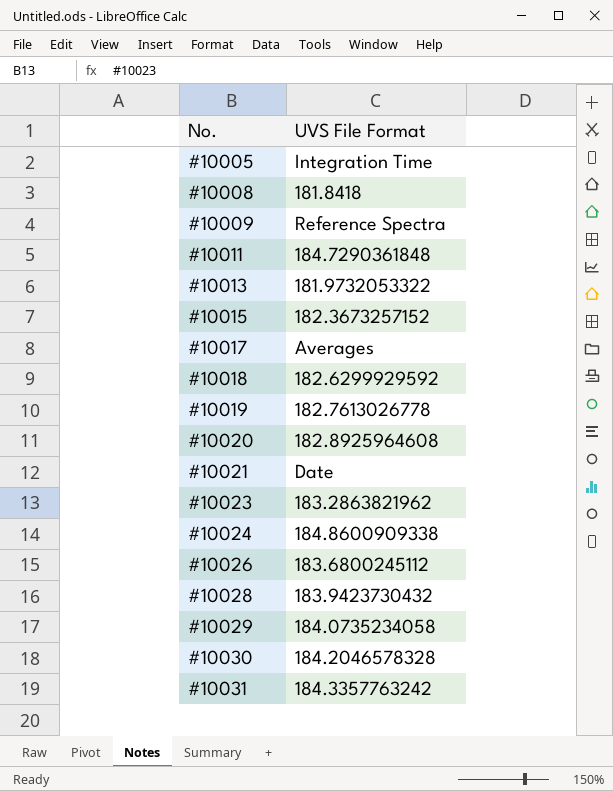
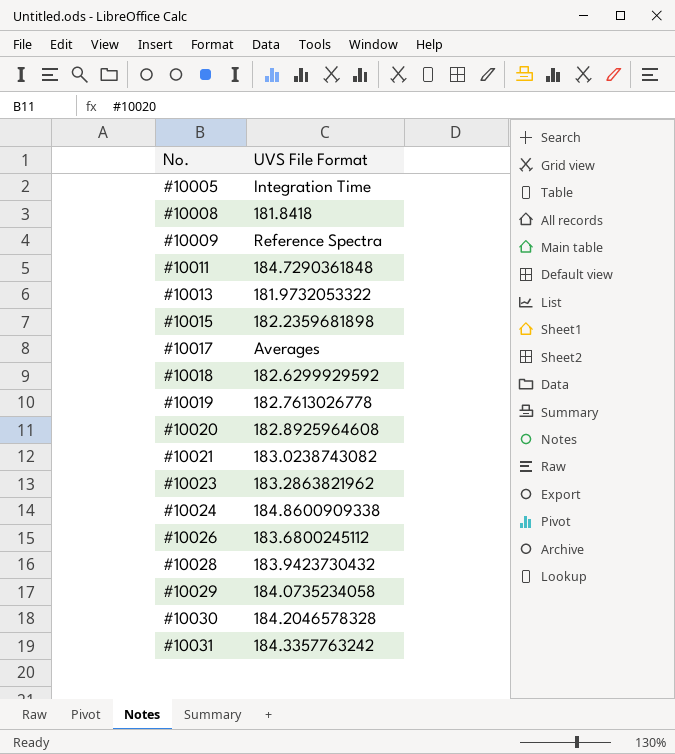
#10015 | UVS File Format: 182.3673257152 -> 182.2359681898
#10021 | UVS File Format: Date -> 183.0238743082

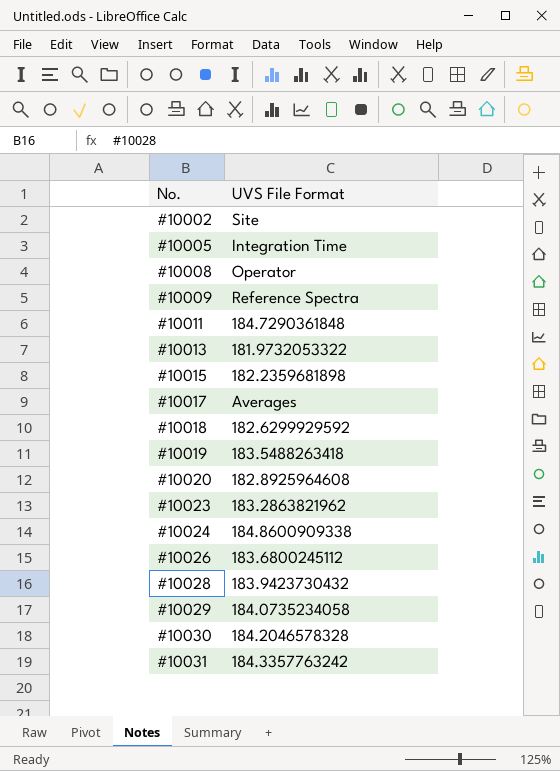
row #10021: 183.0238743082 -> none
row #10002: none -> Site
#10008 | UVS File Format: 181.8418 -> Operator
#10019 | UVS File Format: 182.7613026778 -> 183.5488263418

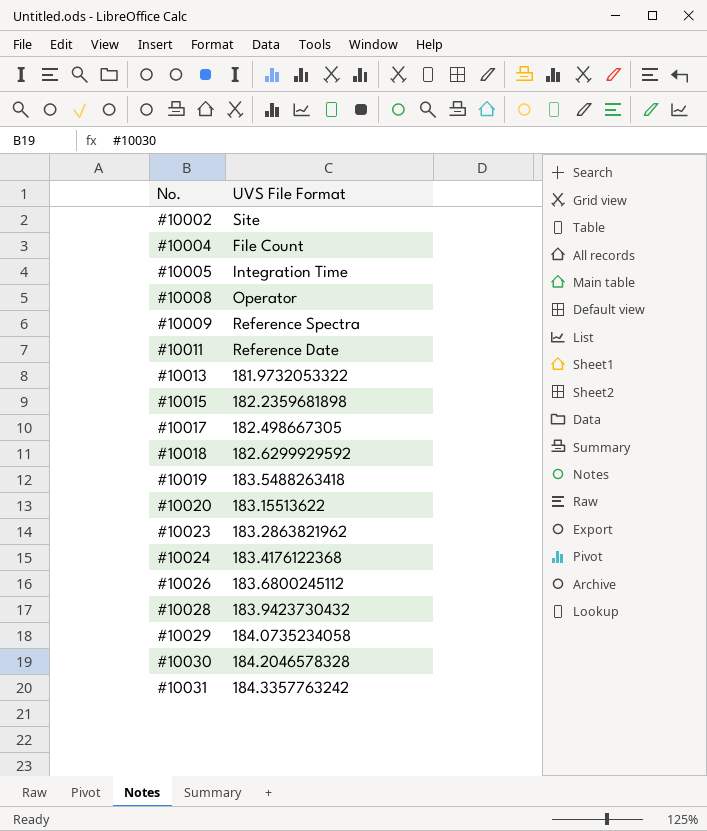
row #10004: none -> File Count
#10011 | UVS File Format: 184.7290361848 -> Reference Date
#10017 | UVS File Format: Averages -> 182.498667305
#10020 | UVS File Format: 182.8925964608 -> 183.15513622
#10024 | UVS File Format: 184.8600909338 -> 183.4176122368

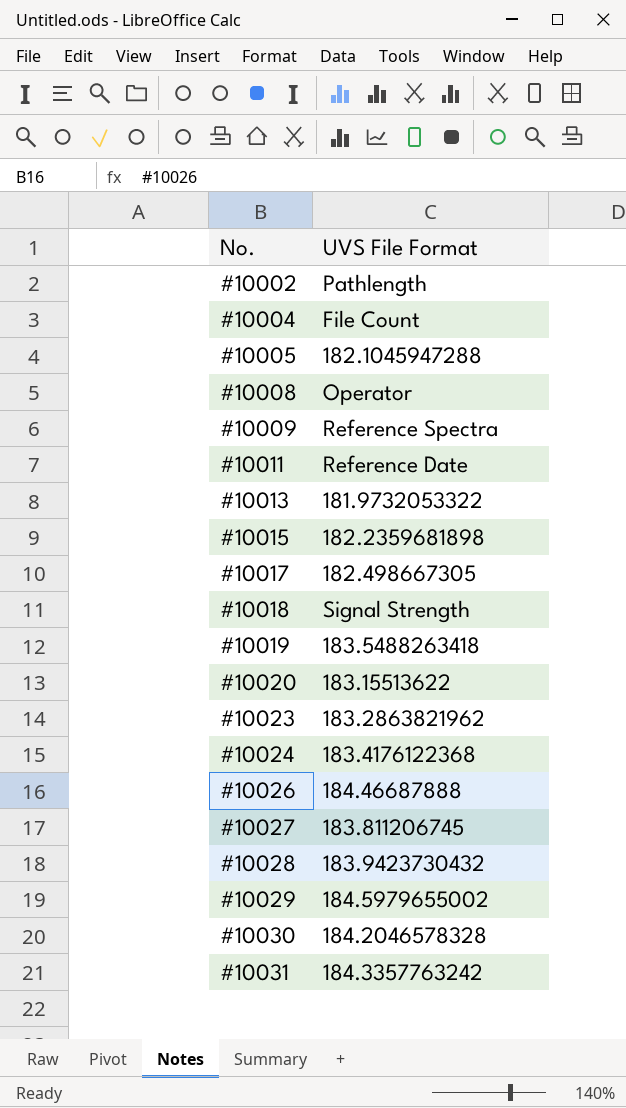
#10002 | UVS File Format: Site -> Pathlength
#10005 | UVS File Format: Integration Time -> 182.1045947288
#10018 | UVS File Format: 182.6299929592 -> Signal Strength
#10026 | UVS File Format: 183.6800245112 -> 184.46687888
row #10027: none -> 183.811206745
#10029 | UVS File Format: 184.0735234058 -> 184.5979655002

